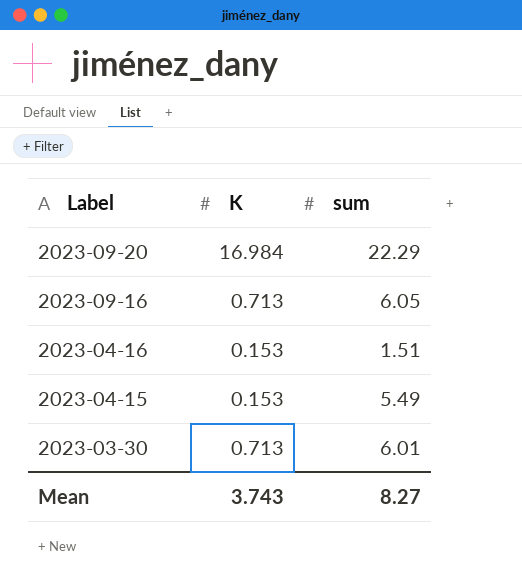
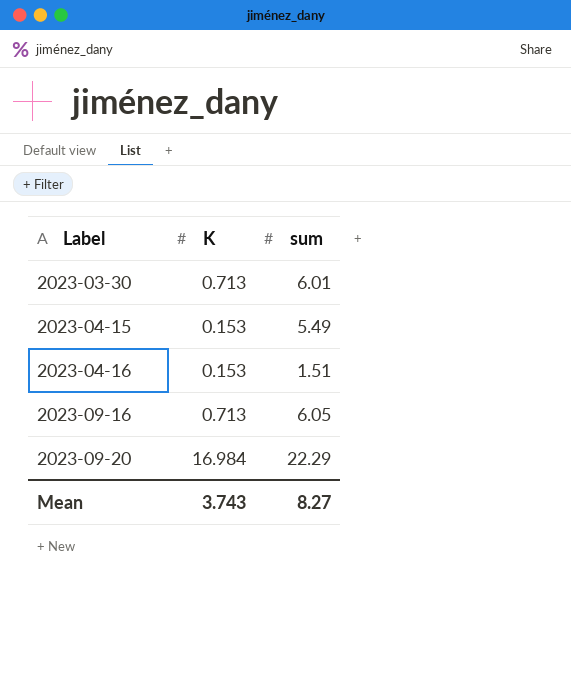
row order: Label descending -> Label ascending

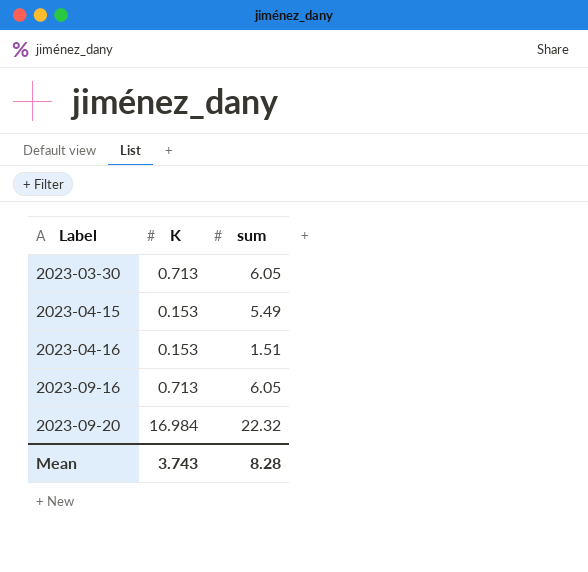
2023-03-30 | sum: 6.01 -> 6.05
2023-09-20 | sum: 22.29 -> 22.32
Mean | sum: 8.27 -> 8.28

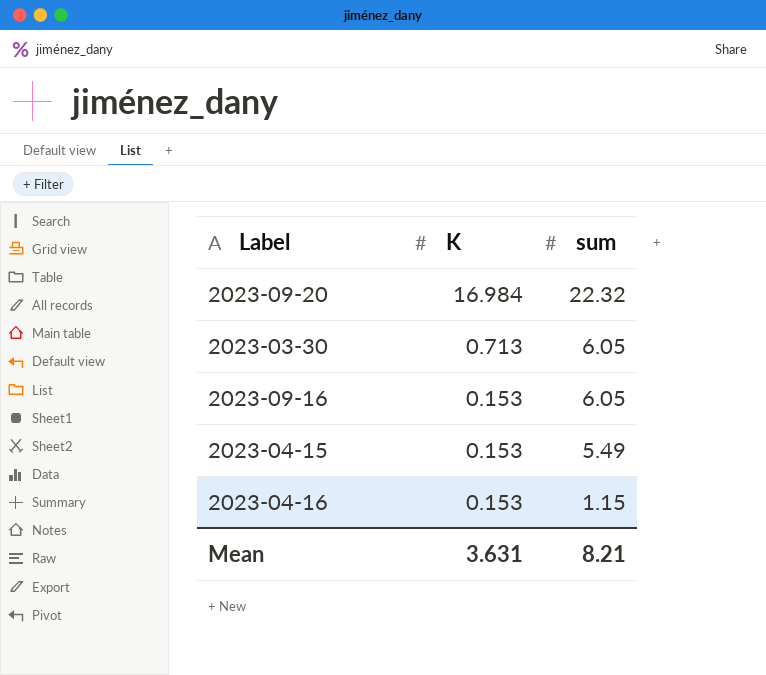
row order: Label ascending -> K descending
2023-09-16 | K: 0.713 -> 0.153
2023-04-16 | sum: 1.51 -> 1.15
Mean | K: 3.743 -> 3.631
Mean | sum: 8.28 -> 8.21

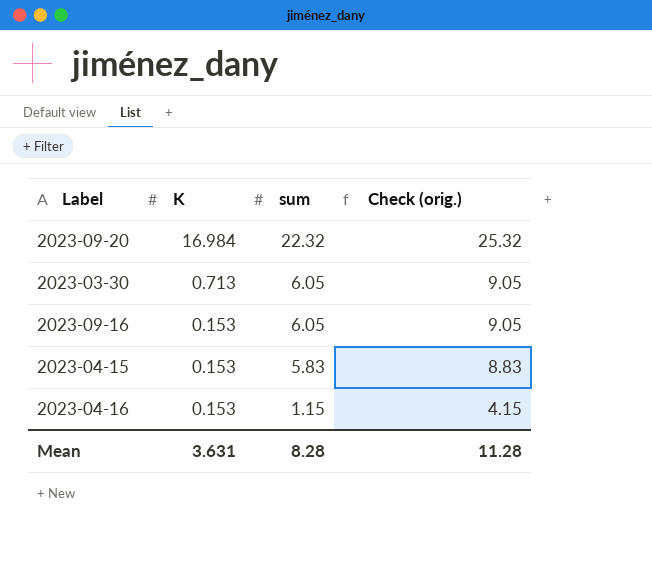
column Check (orig.) | formula: none -> [sum] + 3
2023-04-15 | sum: 5.49 -> 5.83
Mean | sum: 8.21 -> 8.28

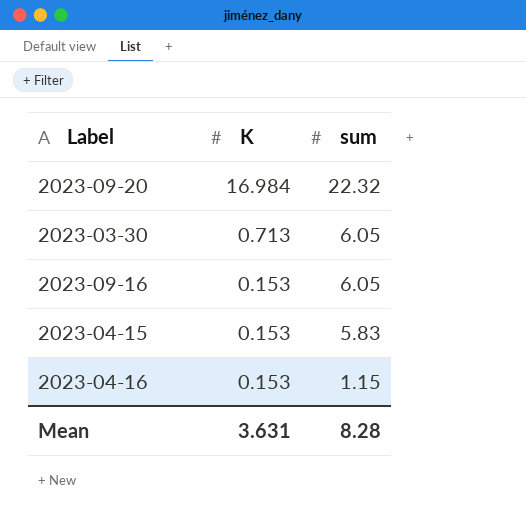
column Check (orig.) | formula: [sum] + 3 -> none

